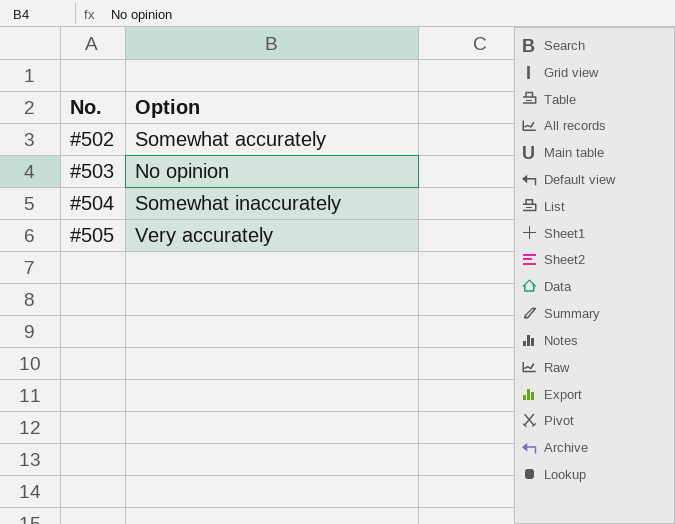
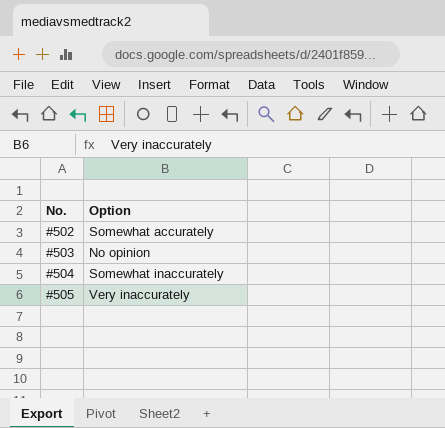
#505 | Option: Very accurately -> Very inaccurately

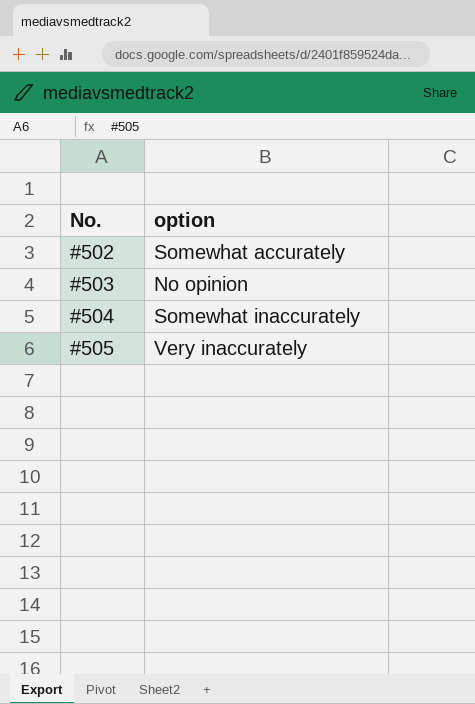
column name: Option -> option

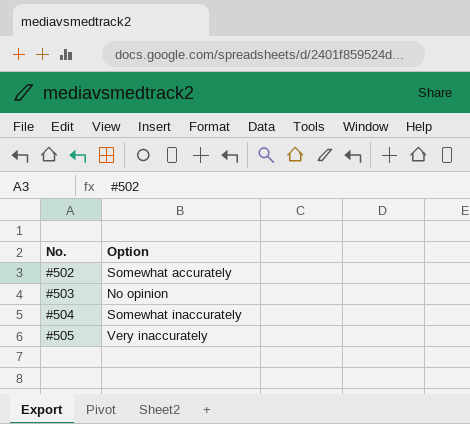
column name: option -> Option

